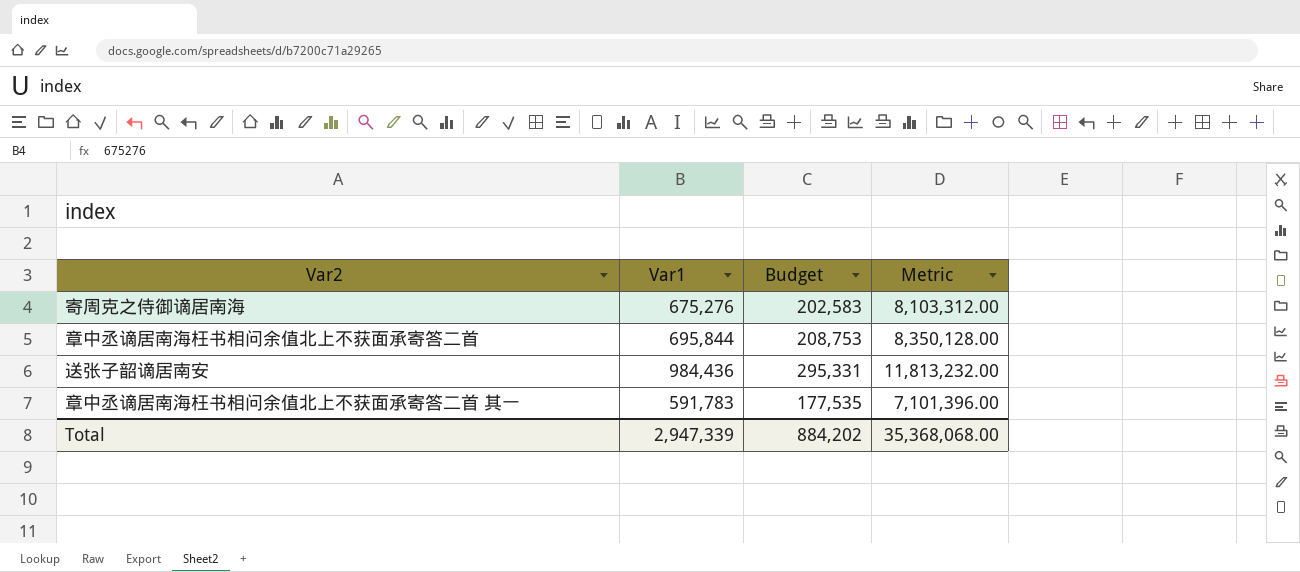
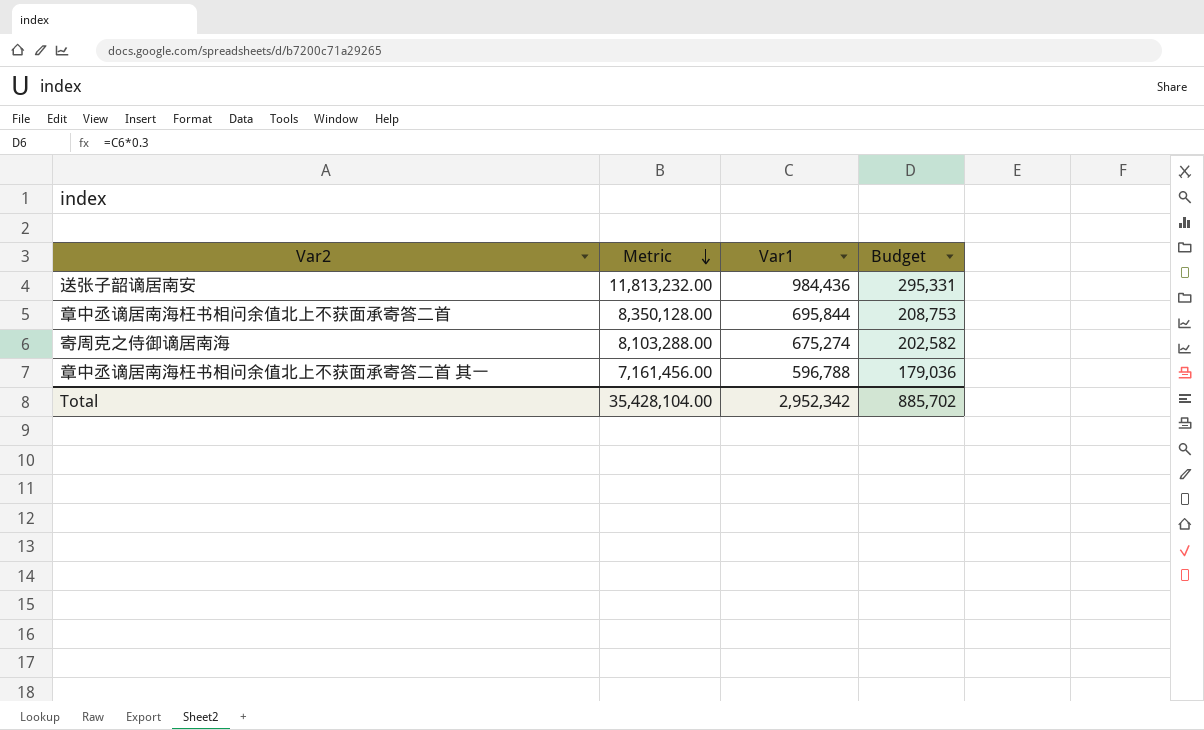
row order: none -> Metric descending
column Metric | position: 4 -> 2
寄周克之侍御谪居南海 | Metric: 8,103,312.00 -> 8,103,288.00
寄周克之侍御谪居南海 | Var1: 675,276 -> 675,274
寄周克之侍御谪居南海 | Budget: 202,583 -> 202,582
章中丞谪居南海枉书相问余值北上不获面承寄答二首 其一 | Metric: 7,101,396.00 -> 7,161,456.00
章中丞谪居南海枉书相问余值北上不获面承寄答二首 其一 | Var1: 591,783 -> 596,788
章中丞谪居南海枉书相问余值北上不获面承寄答二首 其一 | Budget: 177,535 -> 179,036
Total | Metric: 35,368,068.00 -> 35,428,104.00
Total | Var1: 2,947,339 -> 2,952,342
Total | Budget: 884,202 -> 885,702

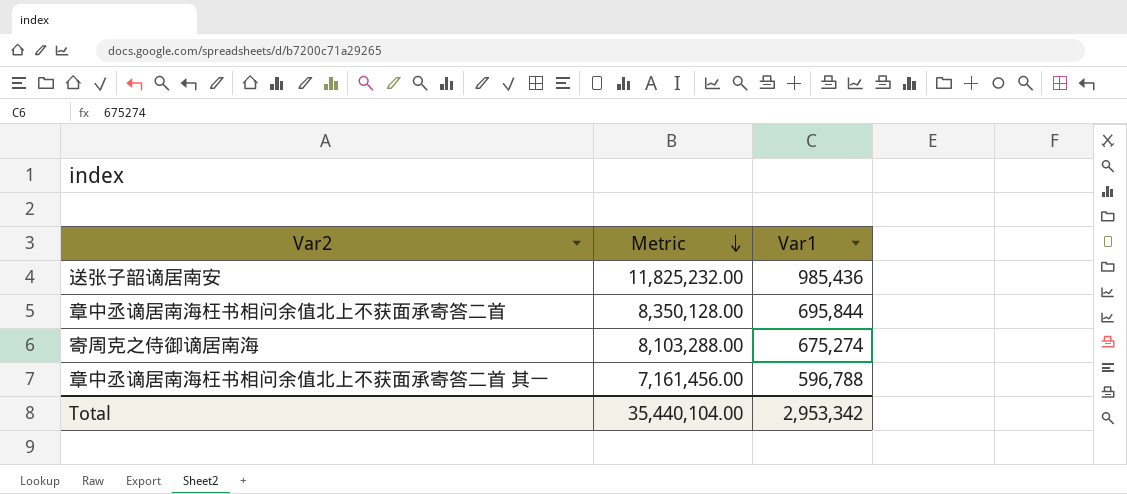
column Budget | formula: [Var1] * 0.3 -> none
送张子韶谪居南安 | Metric: 11,813,232.00 -> 11,825,232.00
送张子韶谪居南安 | Var1: 984,436 -> 985,436
Total | Metric: 35,428,104.00 -> 35,440,104.00
Total | Var1: 2,952,342 -> 2,953,342

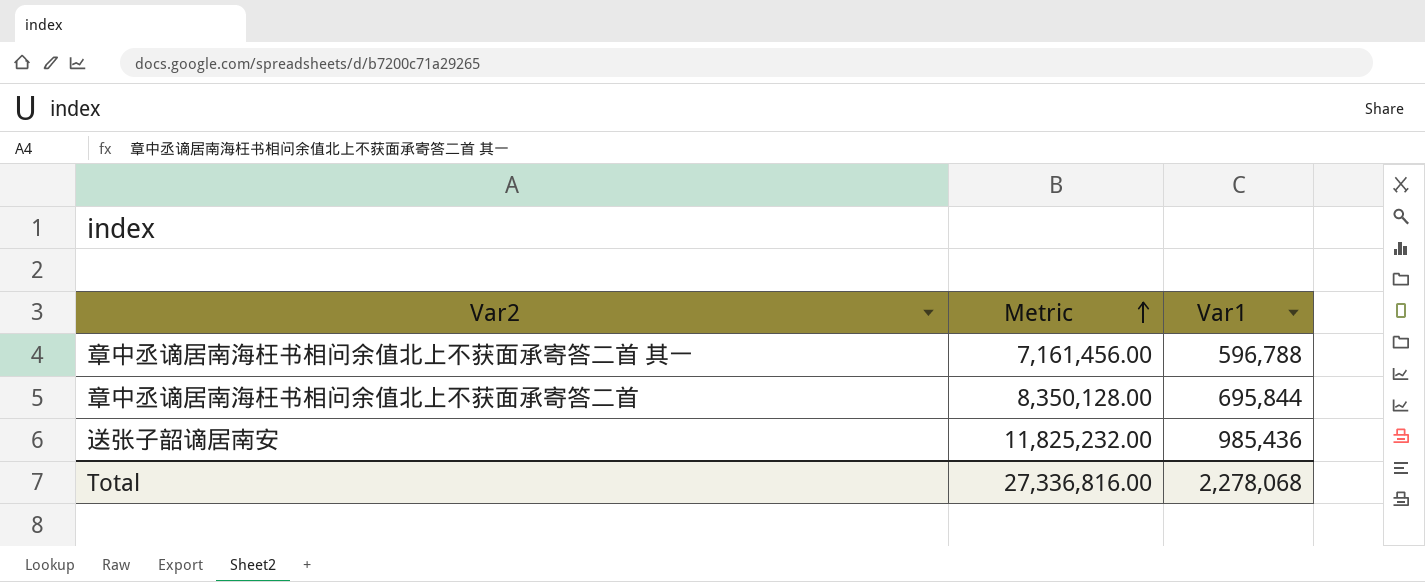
row order: Metric descending -> Metric ascending
row 寄周克之侍御谪居南海: 8,103,288.00 | 675,274 -> none
Total | Metric: 35,440,104.00 -> 27,336,816.00
Total | Var1: 2,953,342 -> 2,278,068

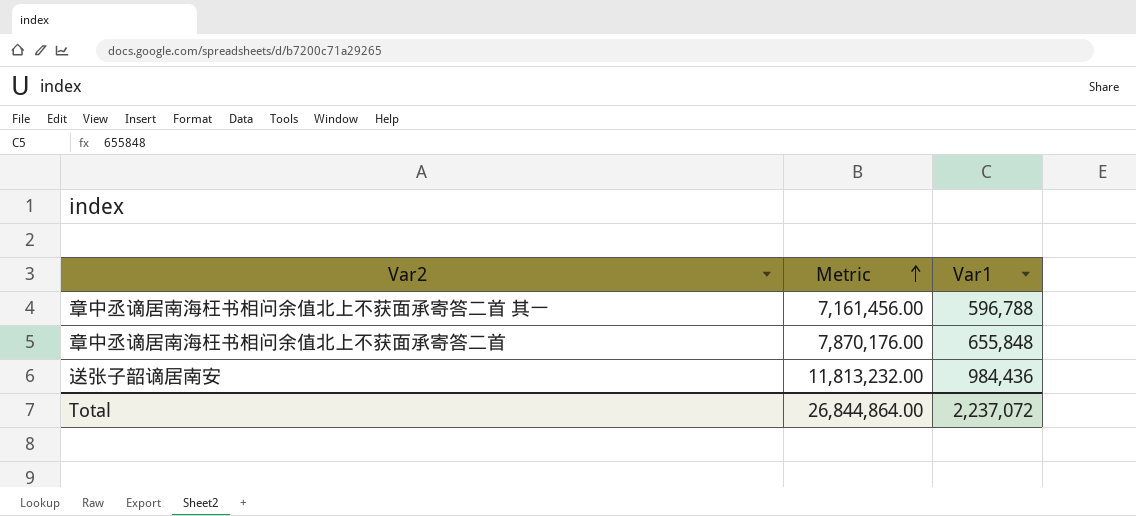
章中丞谪居南海枉书相问余值北上不获面承寄答二首 | Metric: 8,350,128.00 -> 7,870,176.00
章中丞谪居南海枉书相问余值北上不获面承寄答二首 | Var1: 695,844 -> 655,848
送张子韶谪居南安 | Metric: 11,825,232.00 -> 11,813,232.00
送张子韶谪居南安 | Var1: 985,436 -> 984,436
Total | Metric: 27,336,816.00 -> 26,844,864.00
Total | Var1: 2,278,068 -> 2,237,072

